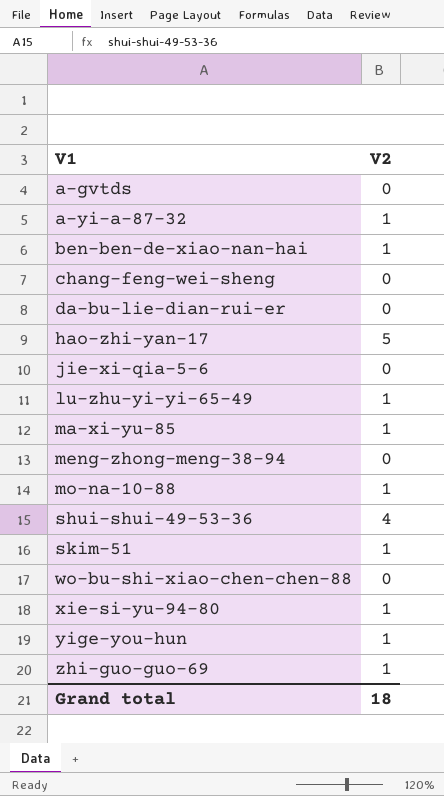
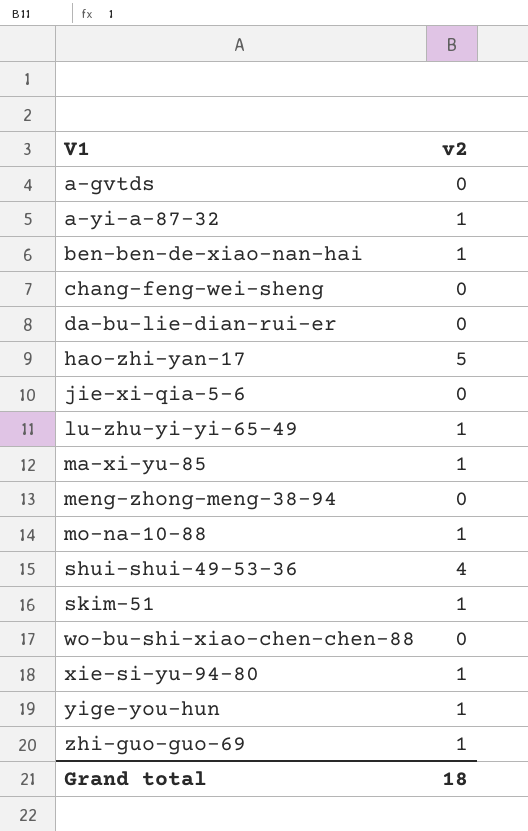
column name: V2 -> v2

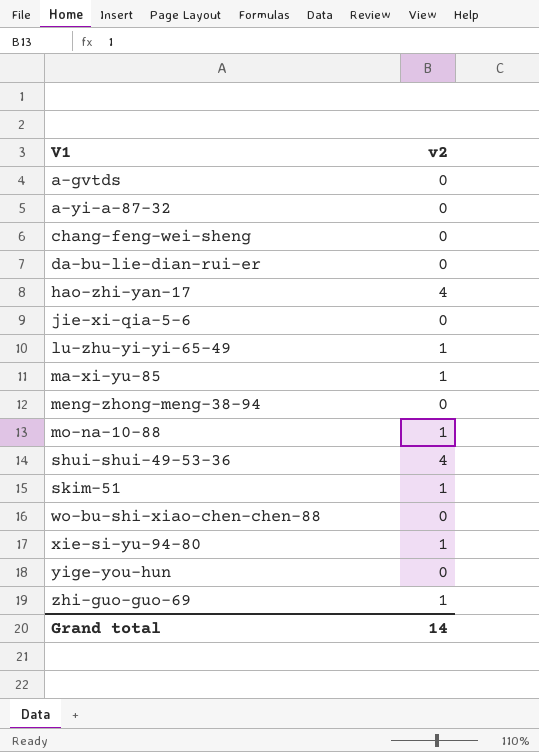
row ben-ben-de-xiao-nan-hai: 1 -> none
a-yi-a-87-32 | v2: 1 -> 0
hao-zhi-yan-17 | v2: 5 -> 4
yige-you-hun | v2: 1 -> 0
Grand total | v2: 18 -> 14

